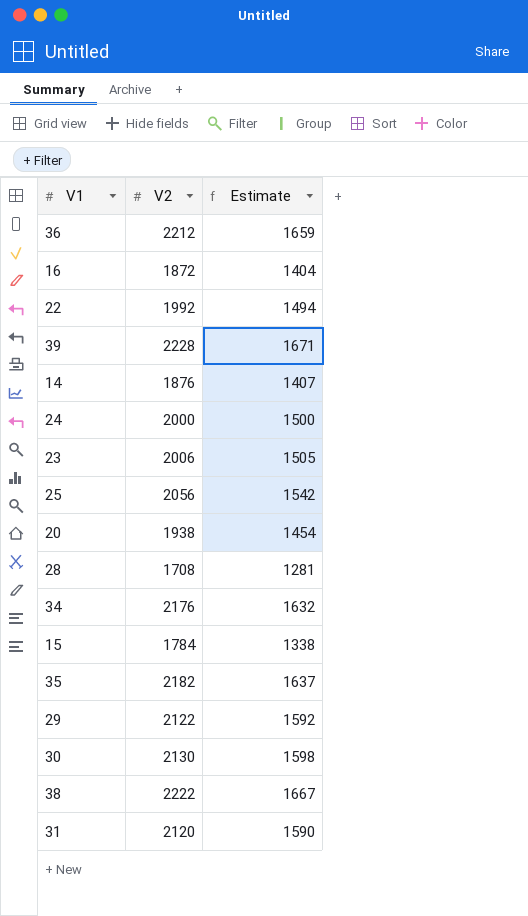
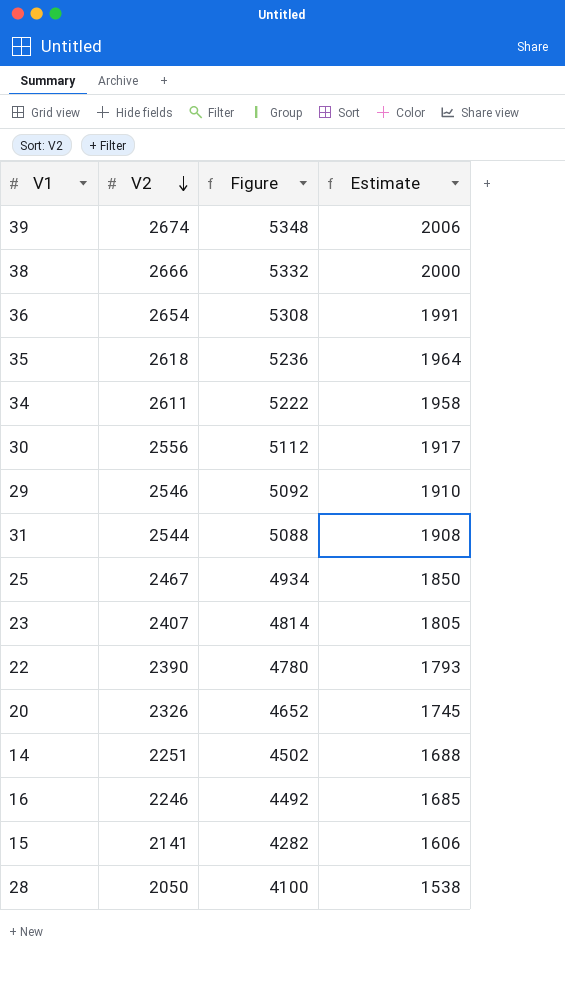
row order: none -> V2 descending
column Figure | formula: none -> [V2] * 2
row 24: 2000 | 1500 -> none
39 | V2: 2228 -> 2674
39 | Estimate: 1671 -> 2006
38 | V2: 2222 -> 2666
38 | Estimate: 1667 -> 2000
36 | V2: 2212 -> 2654
36 | Estimate: 1659 -> 1991
35 | V2: 2182 -> 2618
35 | Estimate: 1637 -> 1964
34 | V2: 2176 -> 2611
34 | Estimate: 1632 -> 1958
30 | V2: 2130 -> 2556
30 | Estimate: 1598 -> 1917
29 | V2: 2122 -> 2546
29 | Estimate: 1592 -> 1910
31 | V2: 2120 -> 2544
31 | Estimate: 1590 -> 1908
25 | V2: 2056 -> 2467
25 | Estimate: 1542 -> 1850
23 | V2: 2006 -> 2407
23 | Estimate: 1505 -> 1805
22 | V2: 1992 -> 2390
22 | Estimate: 1494 -> 1793
20 | V2: 1938 -> 2326
20 | Estimate: 1454 -> 1745
14 | V2: 1876 -> 2251
14 | Estimate: 1407 -> 1688
16 | V2: 1872 -> 2246
16 | Estimate: 1404 -> 1685
15 | V2: 1784 -> 2141
15 | Estimate: 1338 -> 1606
28 | V2: 1708 -> 2050
28 | Estimate: 1281 -> 1538

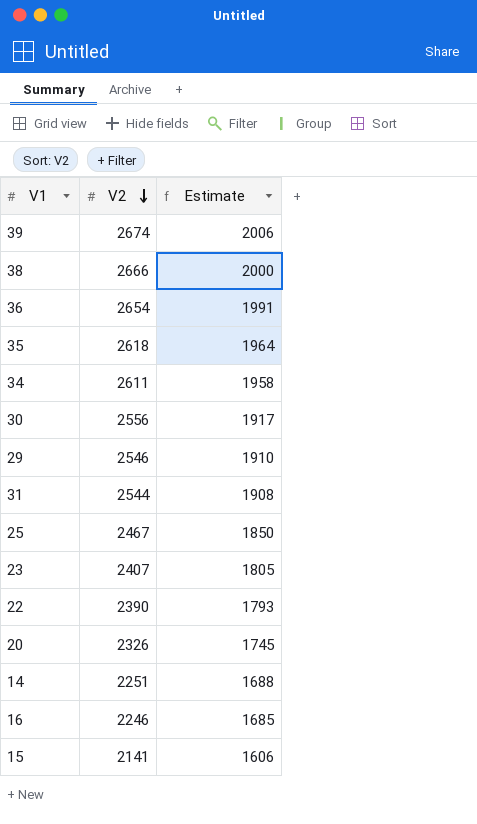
column Figure | formula: [V2] * 2 -> none
row 28: 2050 | 4100 | 1538 -> none

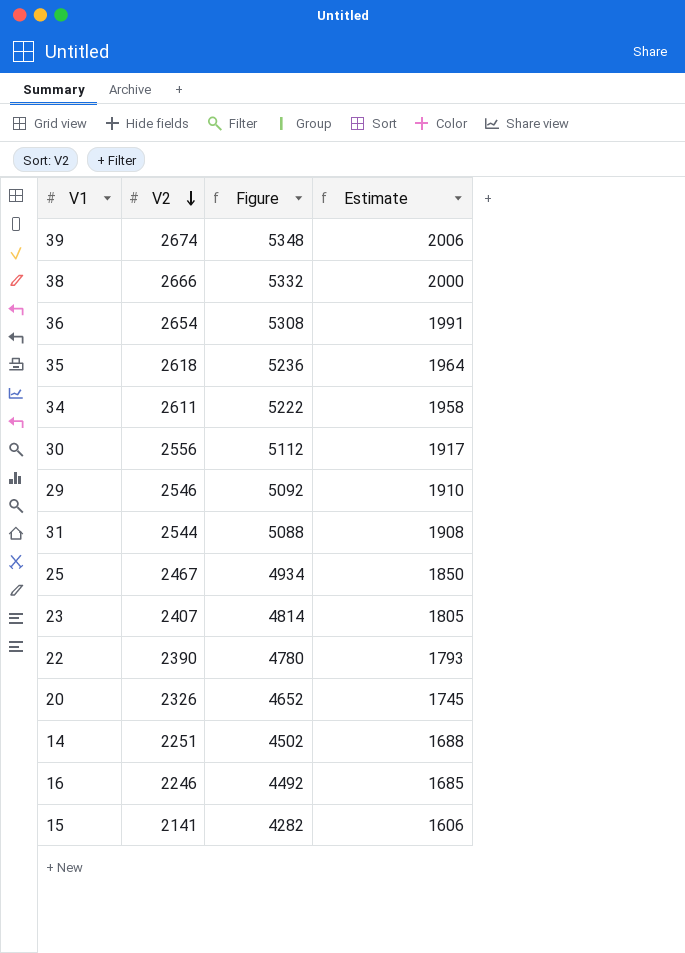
column Figure | formula: none -> [V2] * 2

